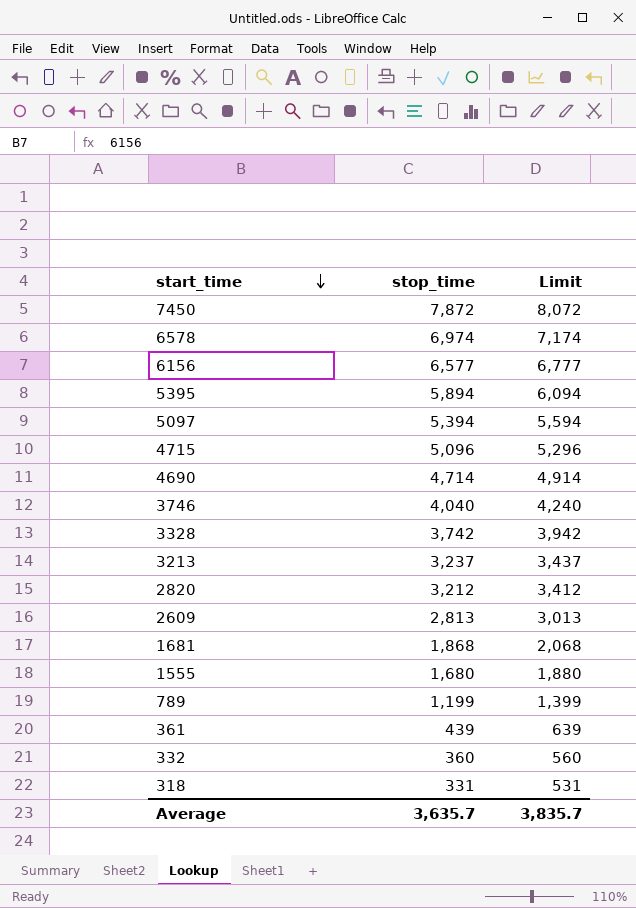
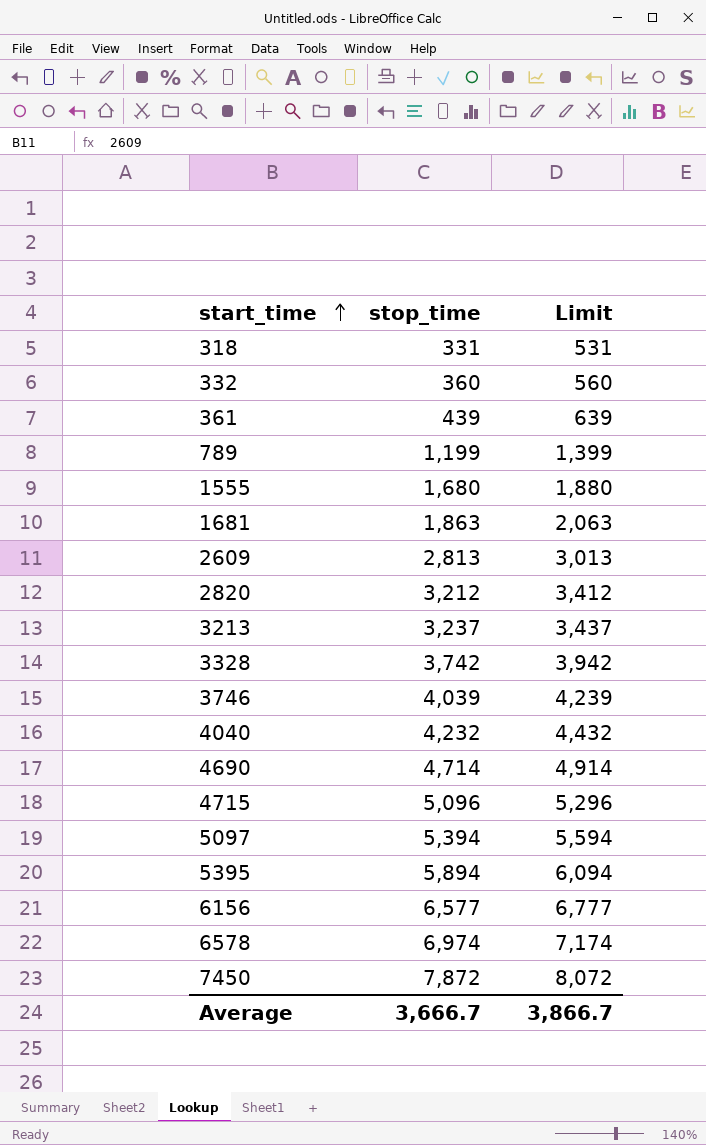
row order: start_time descending -> start_time ascending
1681 | stop_time: 1,868 -> 1,863
1681 | Limit: 2,068 -> 2,063
3746 | stop_time: 4,040 -> 4,039
3746 | Limit: 4,240 -> 4,239
row 4040: none -> 4,232 | 4,432
Average | stop_time: 3,635.7 -> 3,666.7
Average | Limit: 3,835.7 -> 3,866.7

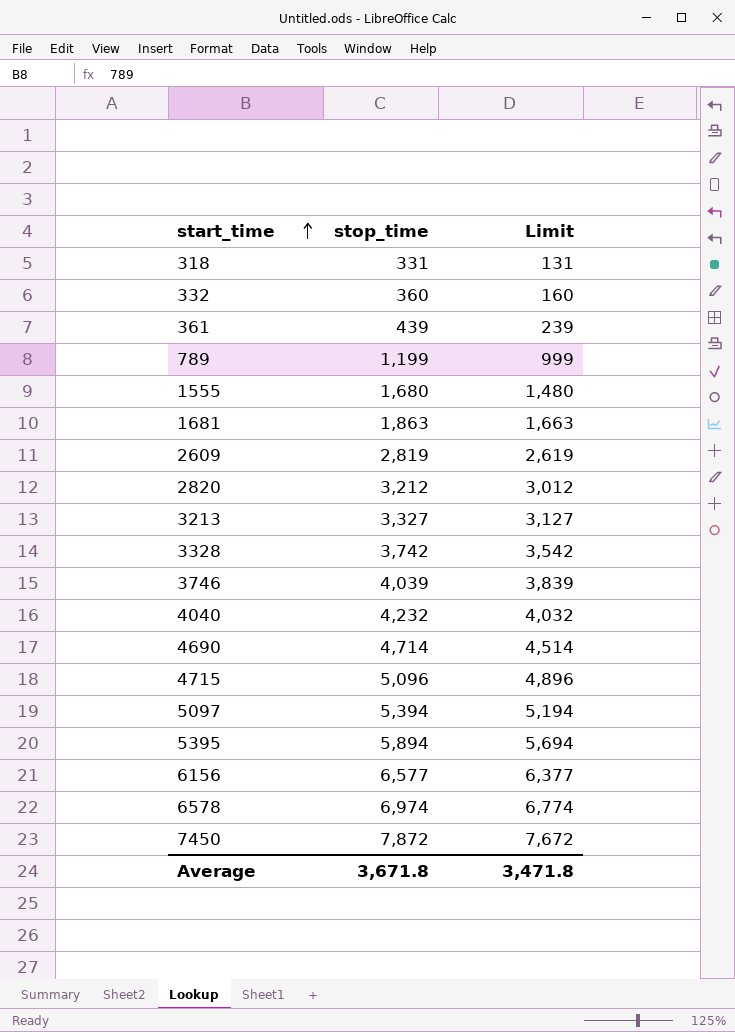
column Limit | formula: [stop_time] + 200 -> [stop_time] - 200
2609 | stop_time: 2,813 -> 2,819
3213 | stop_time: 3,237 -> 3,327
Average | stop_time: 3,666.7 -> 3,671.8
Average | Limit: 3,866.7 -> 3,471.8

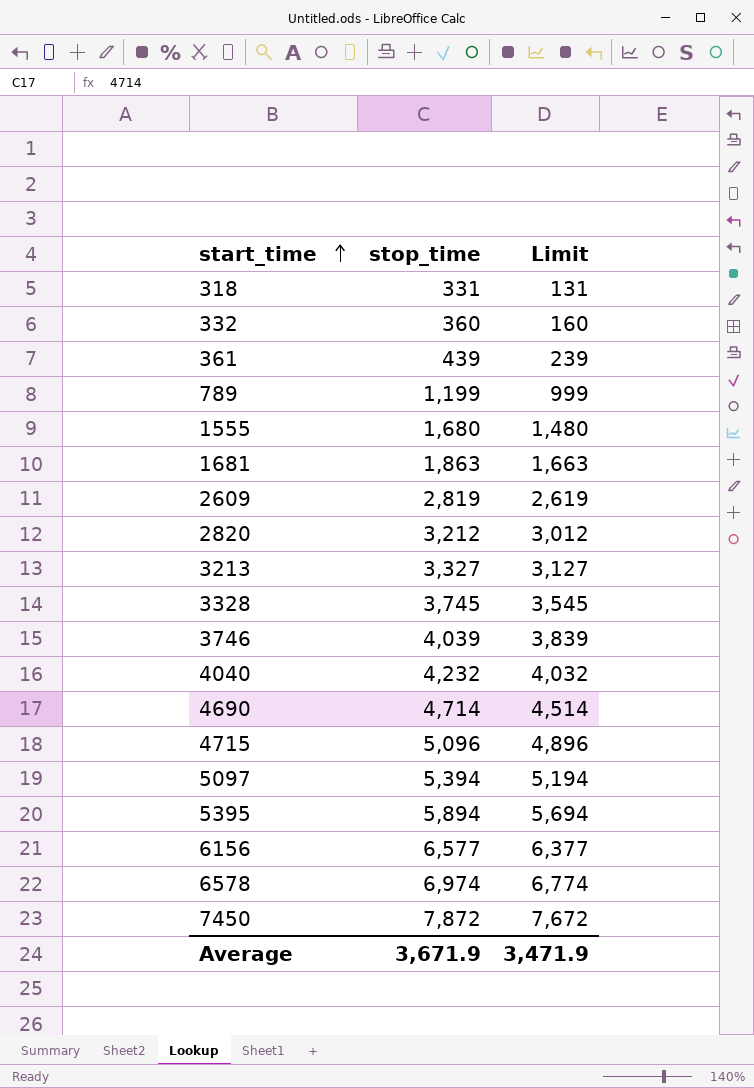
3328 | stop_time: 3,742 -> 3,745
3328 | Limit: 3,542 -> 3,545
Average | stop_time: 3,671.8 -> 3,671.9
Average | Limit: 3,471.8 -> 3,471.9

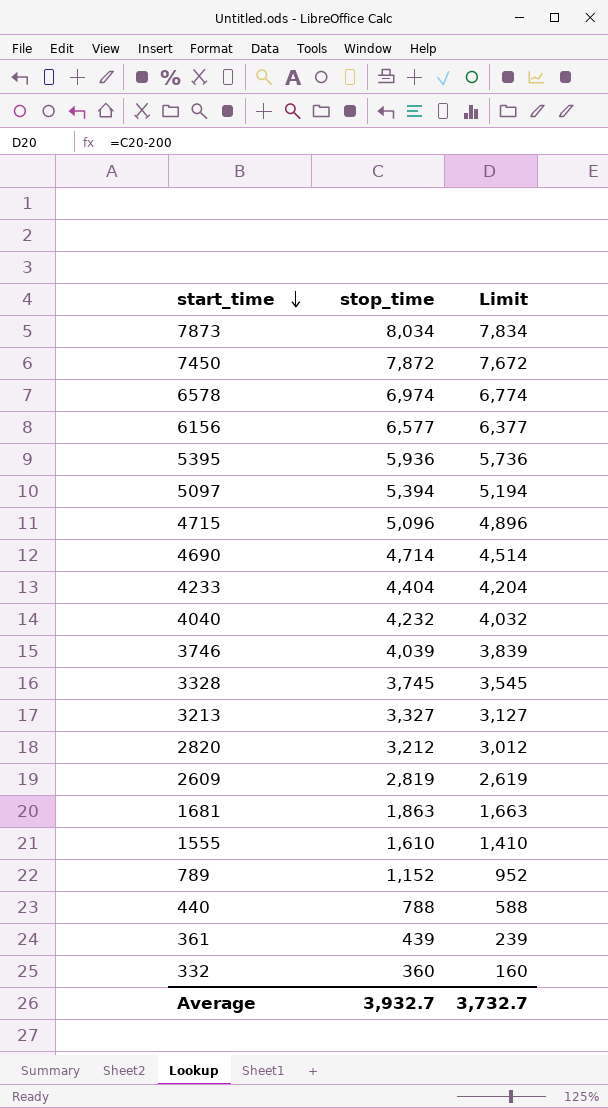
row order: start_time ascending -> start_time descending
row 318: 331 | 131 -> none
row 7873: none -> 8,034 | 7,834
5395 | stop_time: 5,894 -> 5,936
5395 | Limit: 5,694 -> 5,736
row 4233: none -> 4,404 | 4,204
1555 | stop_time: 1,680 -> 1,610
1555 | Limit: 1,480 -> 1,410
789 | stop_time: 1,199 -> 1,152
789 | Limit: 999 -> 952
row 440: none -> 788 | 588
Average | stop_time: 3,671.9 -> 3,932.7
Average | Limit: 3,471.9 -> 3,732.7

